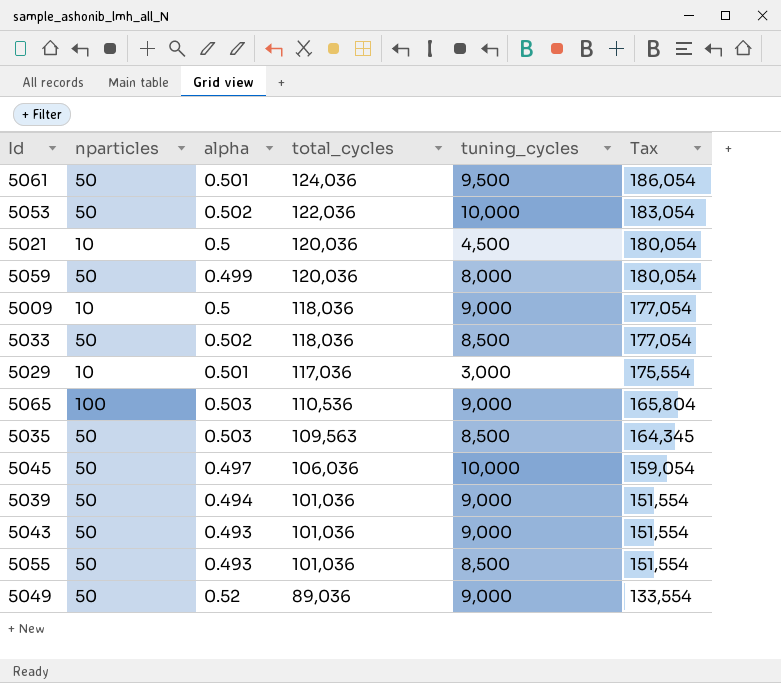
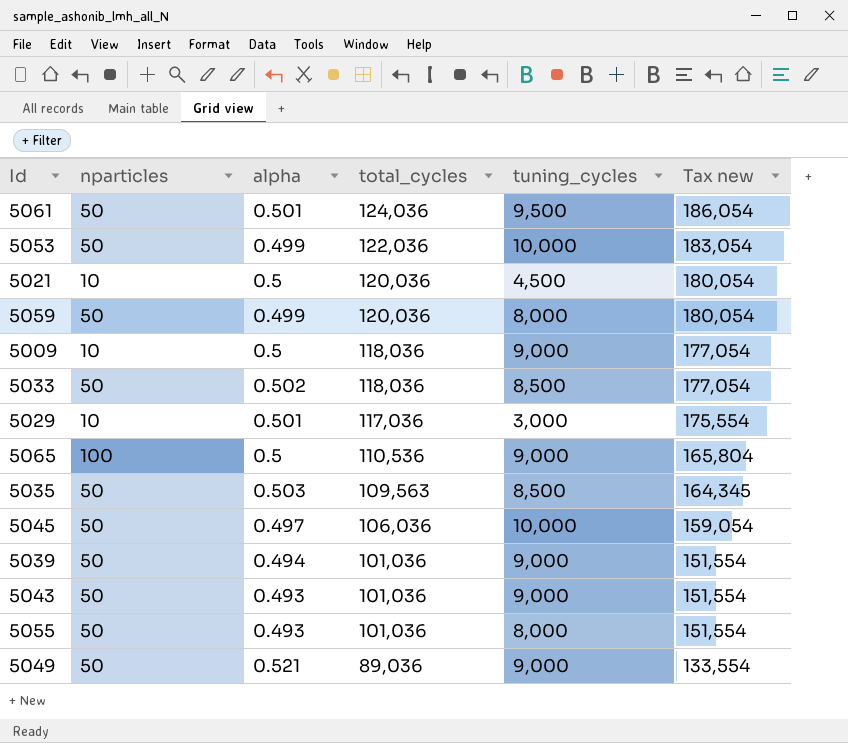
column name: Tax -> Tax new
5053 | alpha: 0.502 -> 0.499
5065 | alpha: 0.503 -> 0.5
5055 | tuning_cycles: 8,500 -> 8,000
5049 | alpha: 0.52 -> 0.521

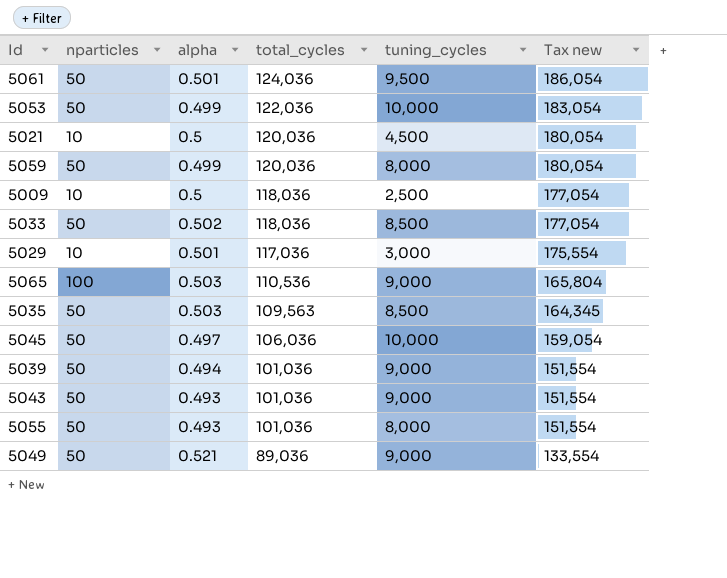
5009 | tuning_cycles: 9,000 -> 2,500
5065 | alpha: 0.5 -> 0.503

